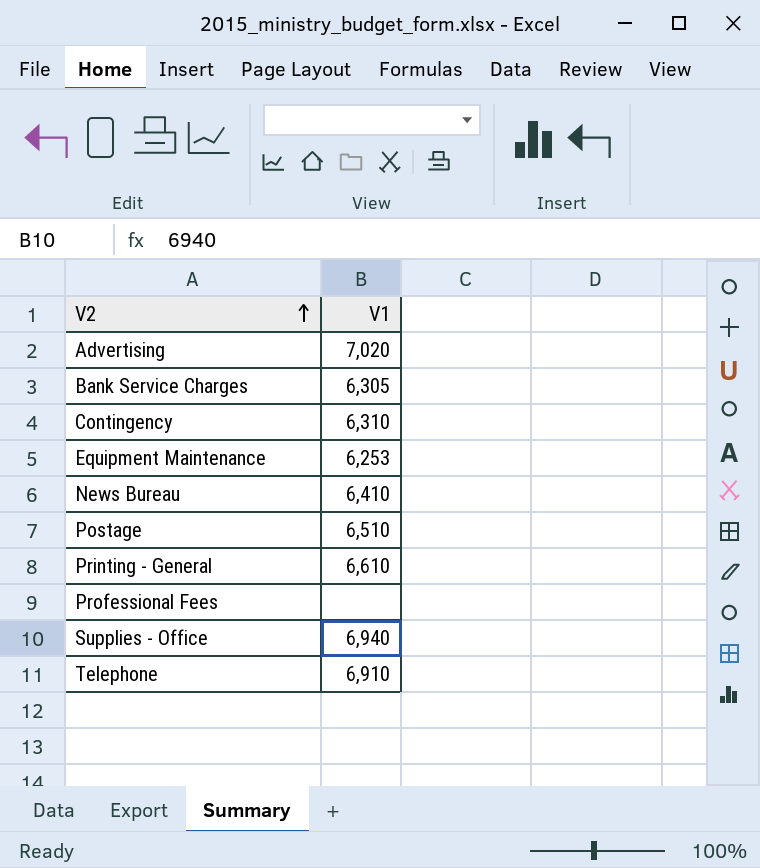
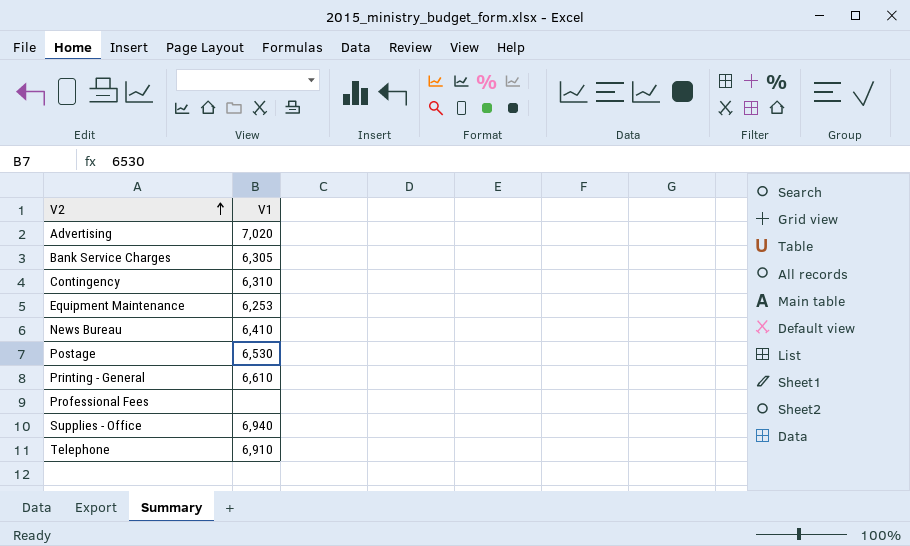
Postage | V1: 6,510 -> 6,530

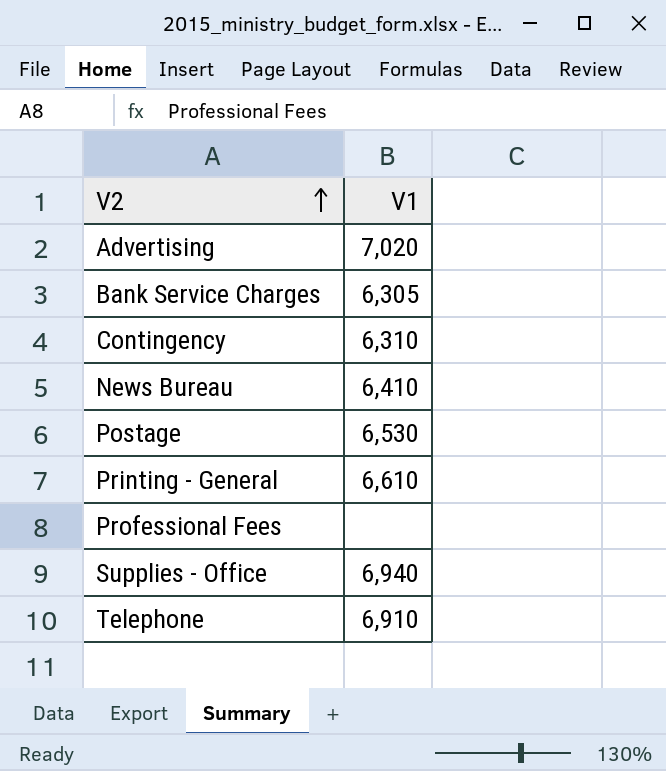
row Equipment Maintenance: 6,253 -> none

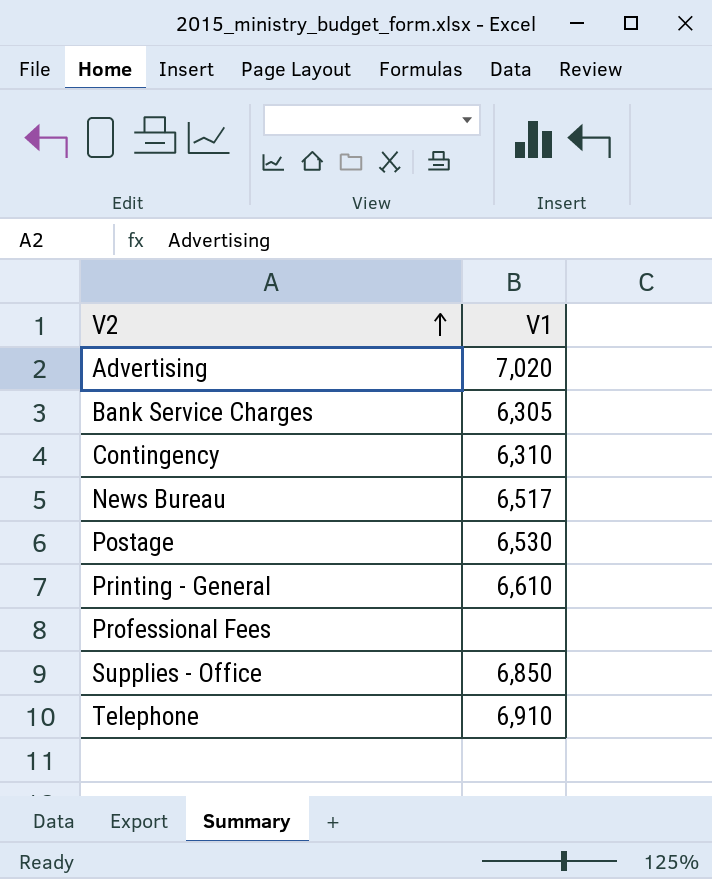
News Bureau | V1: 6,410 -> 6,517
Supplies - Office | V1: 6,940 -> 6,850

